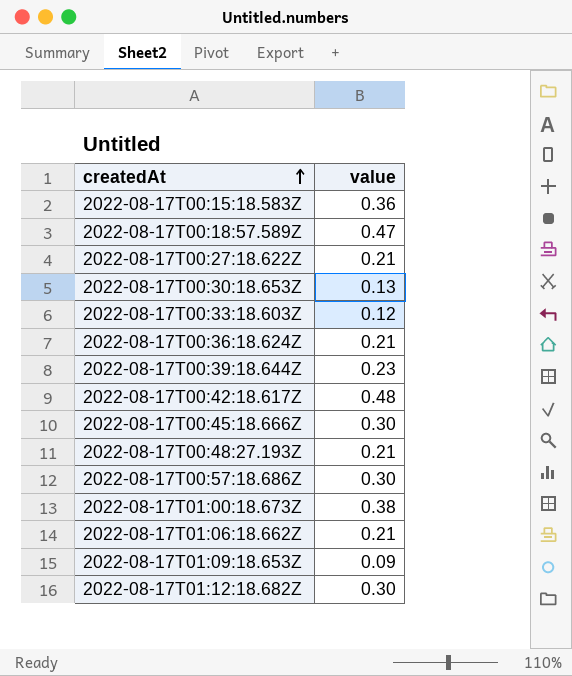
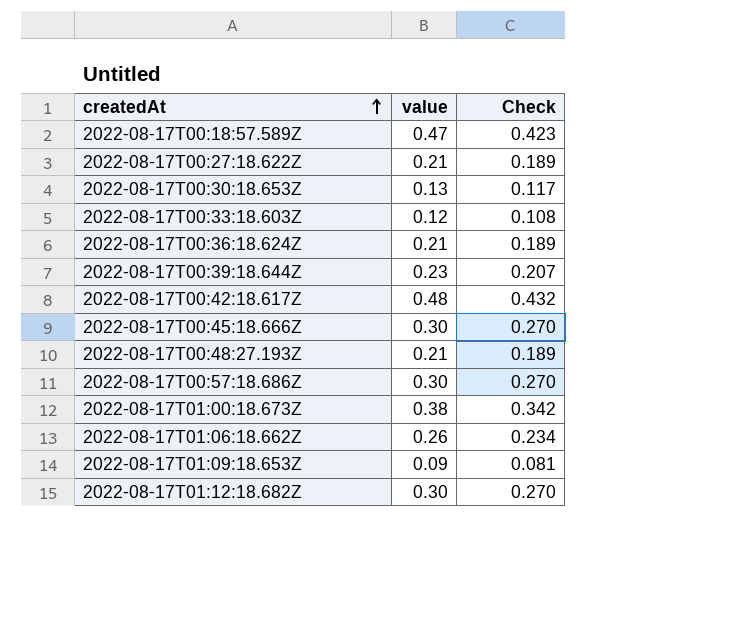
column Check | formula: none -> [value] * 0.9
row 2022-08-17T00:15:18.583Z: 0.36 -> none
2022-08-17T01:06:18.662Z | value: 0.21 -> 0.26

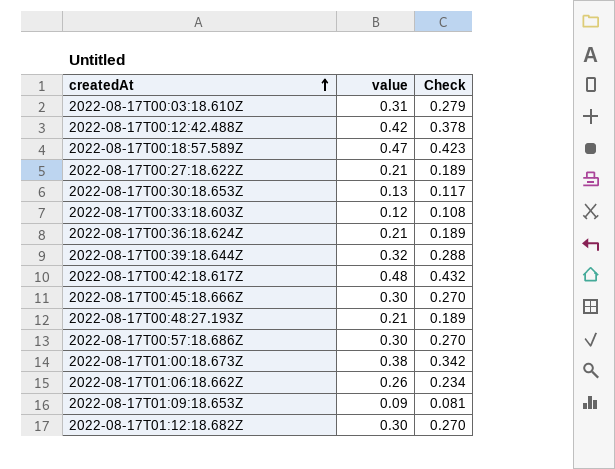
row 2022-08-17T00:03:18.610Z: none -> 0.31 | 0.279
row 2022-08-17T00:12:42.488Z: none -> 0.42 | 0.378
2022-08-17T00:39:18.644Z | value: 0.23 -> 0.32
2022-08-17T00:39:18.644Z | Check: 0.207 -> 0.288

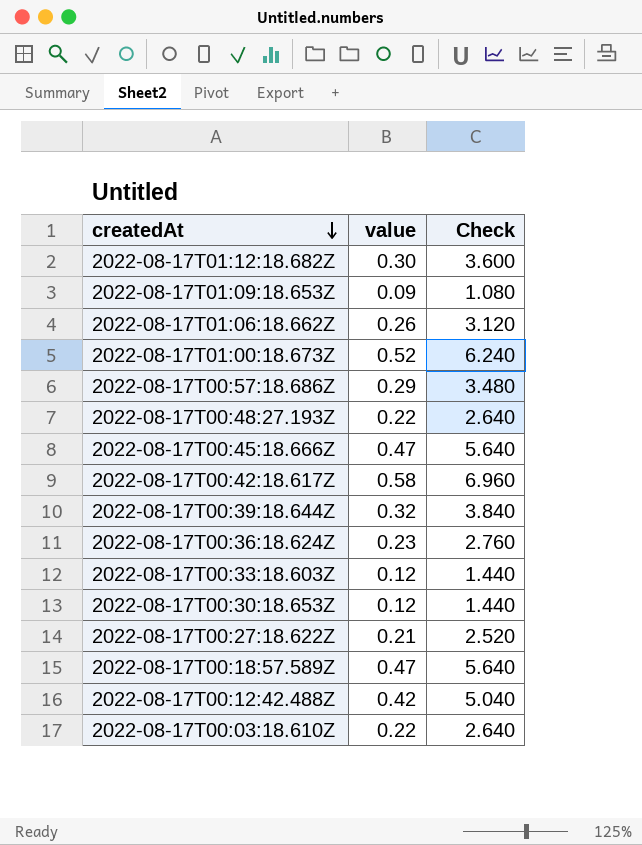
row order: createdAt ascending -> createdAt descending
column Check | formula: [value] * 0.9 -> [value] * 12
2022-08-17T01:00:18.673Z | value: 0.38 -> 0.52
2022-08-17T00:57:18.686Z | value: 0.30 -> 0.29
2022-08-17T00:48:27.193Z | value: 0.21 -> 0.22
2022-08-17T00:45:18.666Z | value: 0.30 -> 0.47
2022-08-17T00:42:18.617Z | value: 0.48 -> 0.58
2022-08-17T00:36:18.624Z | value: 0.21 -> 0.23
2022-08-17T00:30:18.653Z | value: 0.13 -> 0.12
2022-08-17T00:03:18.610Z | value: 0.31 -> 0.22

